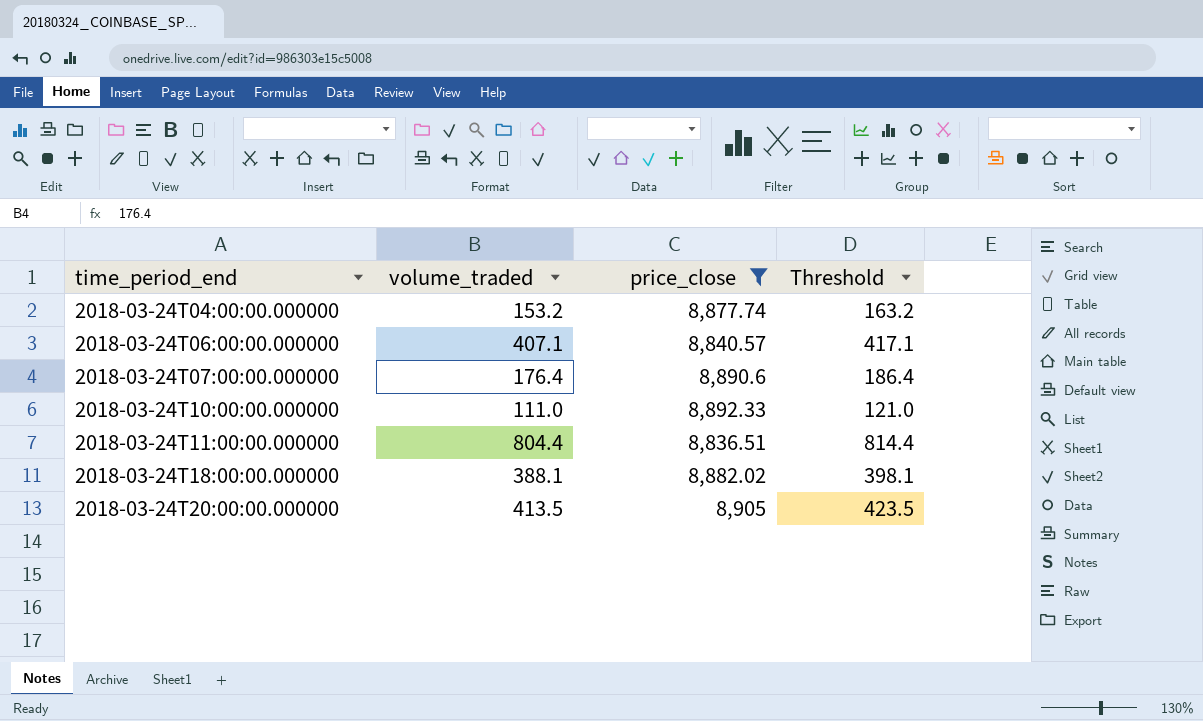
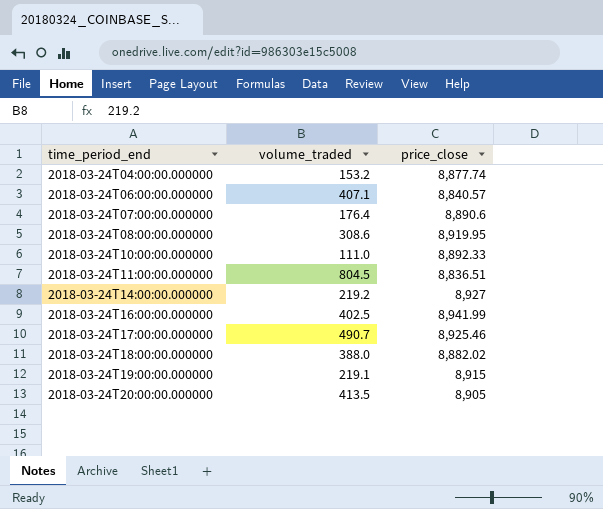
filter: price_close <= 8,905 -> none
column Threshold | formula: [volume_traded] + 10 -> none
2018-03-24T11:00:00.000000 | volume_traded: 804.4 -> 804.5
2018-03-24T18:00:00.000000 | volume_traded: 388.1 -> 388.0

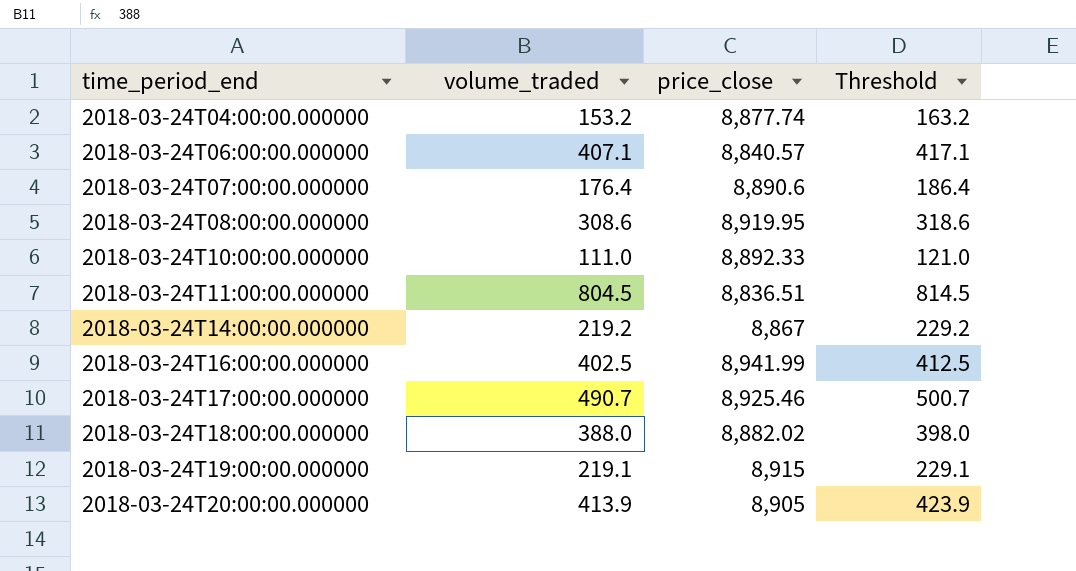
column Threshold | formula: none -> [volume_traded] + 10
2018-03-24T14:00:00.000000 | price_close: 8,927 -> 8,867
2018-03-24T20:00:00.000000 | volume_traded: 413.5 -> 413.9

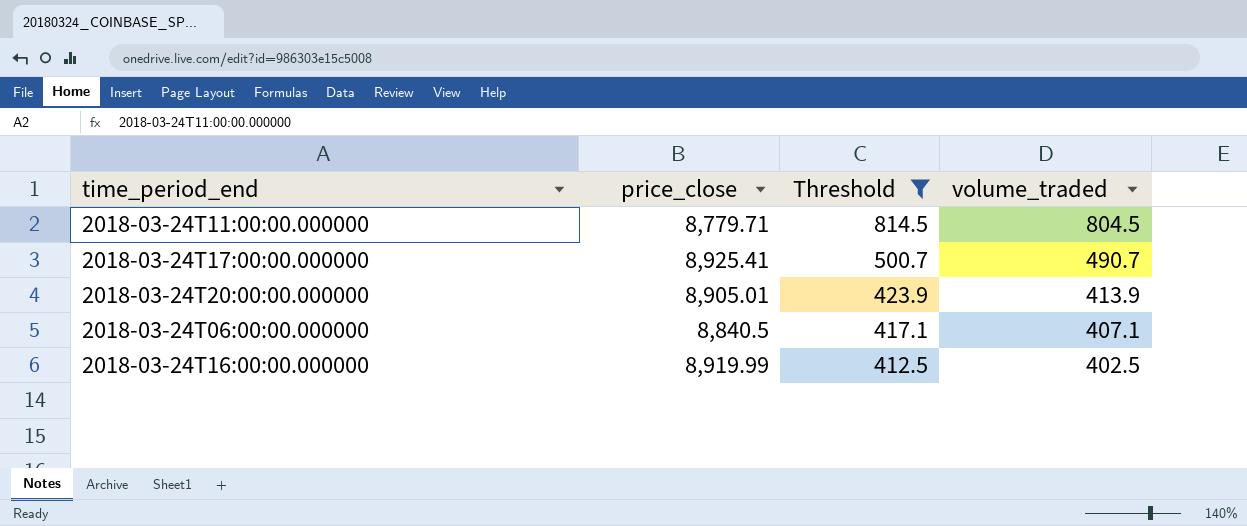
filter: none -> Threshold >= 412.5
row order: time_period_end ascending -> Threshold descending
column volume_traded | position: 2 -> 4
2018-03-24T11:00:00.000000 | price_close: 8,836.51 -> 8,779.71
2018-03-24T17:00:00.000000 | price_close: 8,925.46 -> 8,925.41
2018-03-24T20:00:00.000000 | price_close: 8,905 -> 8,905.01
2018-03-24T06:00:00.000000 | price_close: 8,840.57 -> 8,840.5
2018-03-24T16:00:00.000000 | price_close: 8,941.99 -> 8,919.99

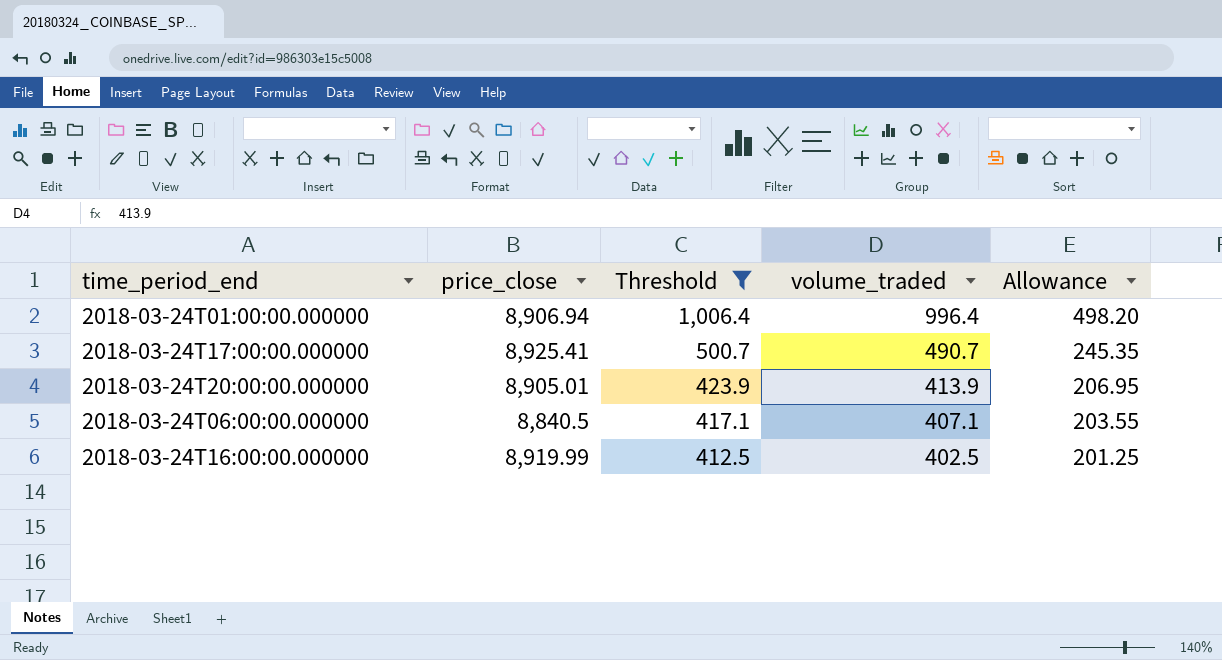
column Allowance | formula: none -> [volume_traded] * 0.5
row 2018-03-24T11:00:00.000000: 8,779.71 | 814.5 | 804.5 -> none
row 2018-03-24T01:00:00.000000: none -> 8,906.94 | 1,006.4 | 996.4 | 498.20

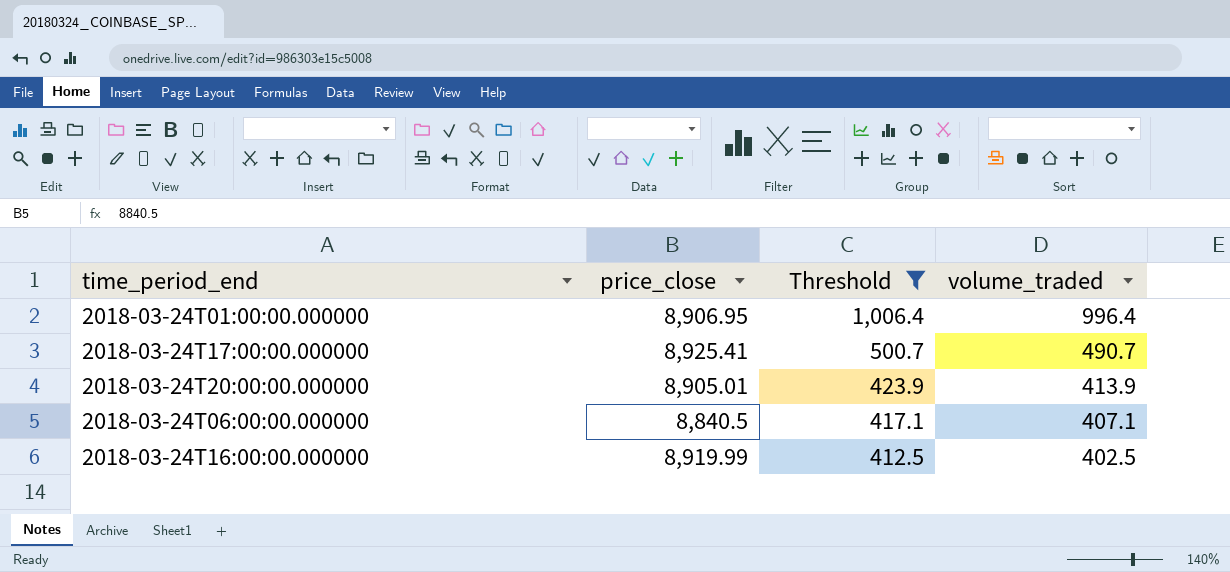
column Allowance | formula: [volume_traded] * 0.5 -> none
2018-03-24T01:00:00.000000 | price_close: 8,906.94 -> 8,906.95

